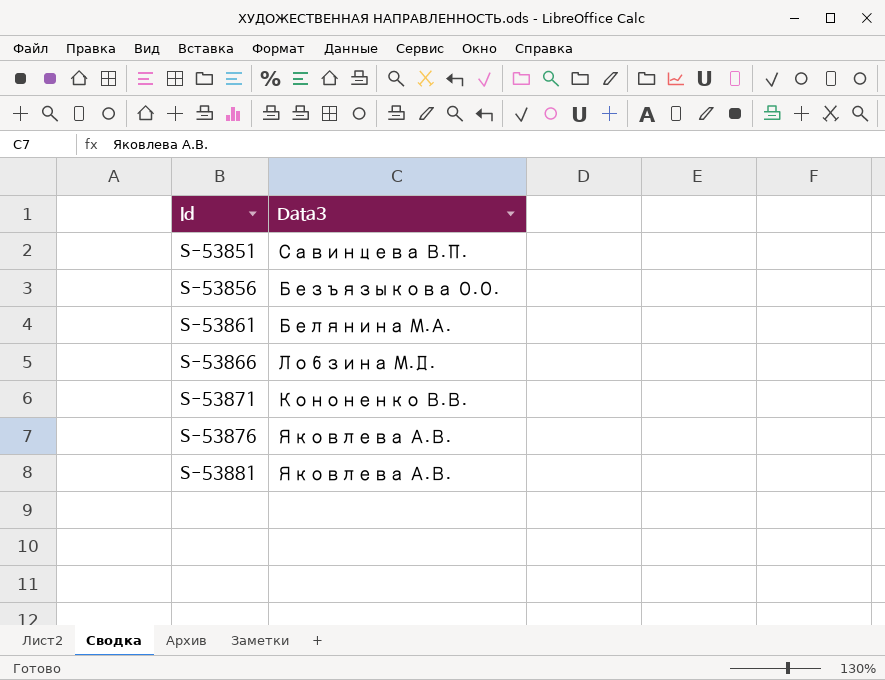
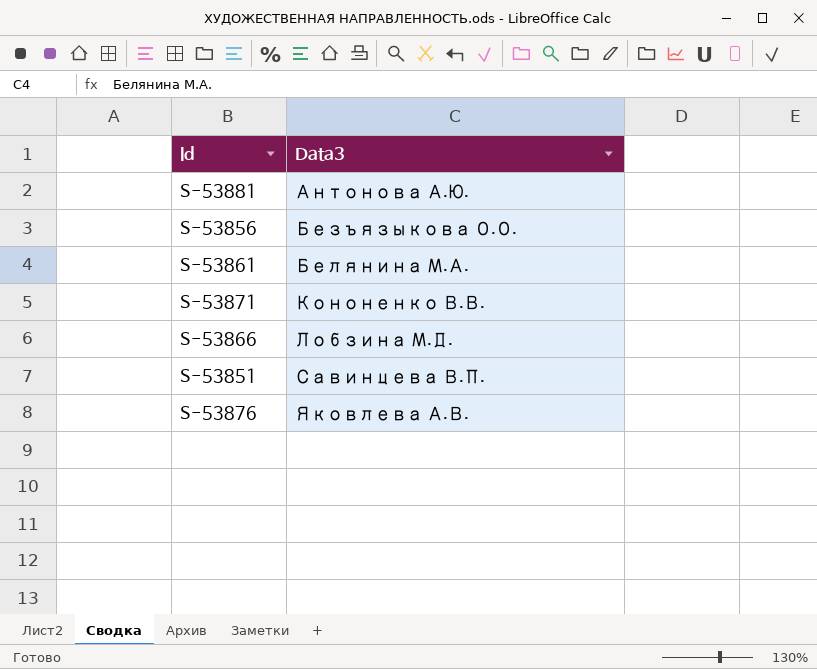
row order: Id ascending -> Data3 ascending
S-53881 | Data3: Яковлева А.В. -> Антонова А.Ю.

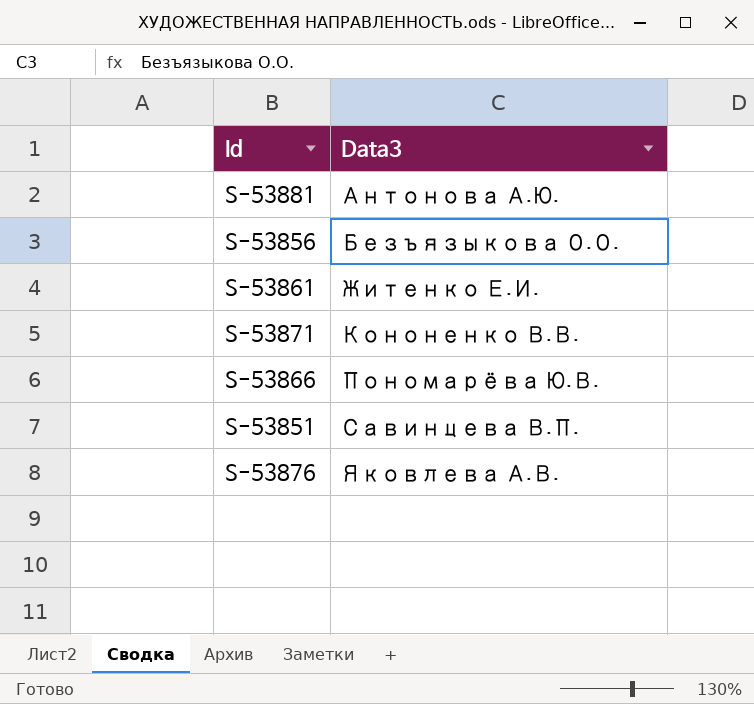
S-53861 | Data3: Белянина М.А. -> Житенко Е.И.
S-53866 | Data3: Лобзина М.Д. -> Пономарёва Ю.В.

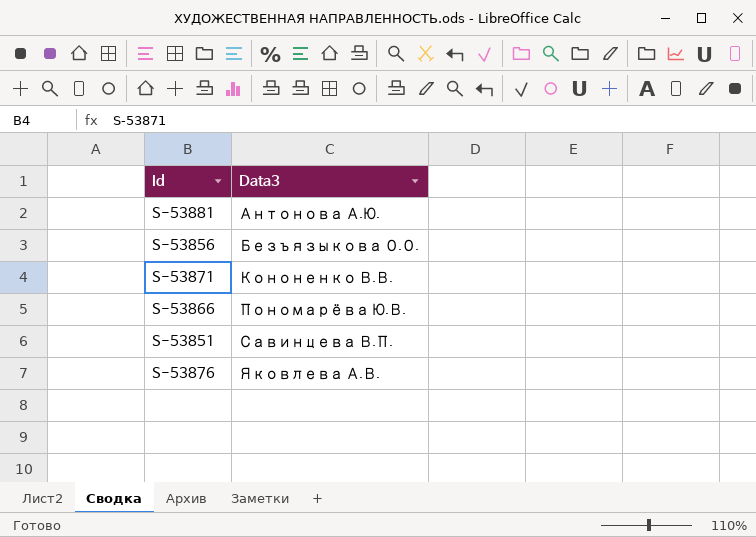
row S-53861: Житенко Е.И. -> none

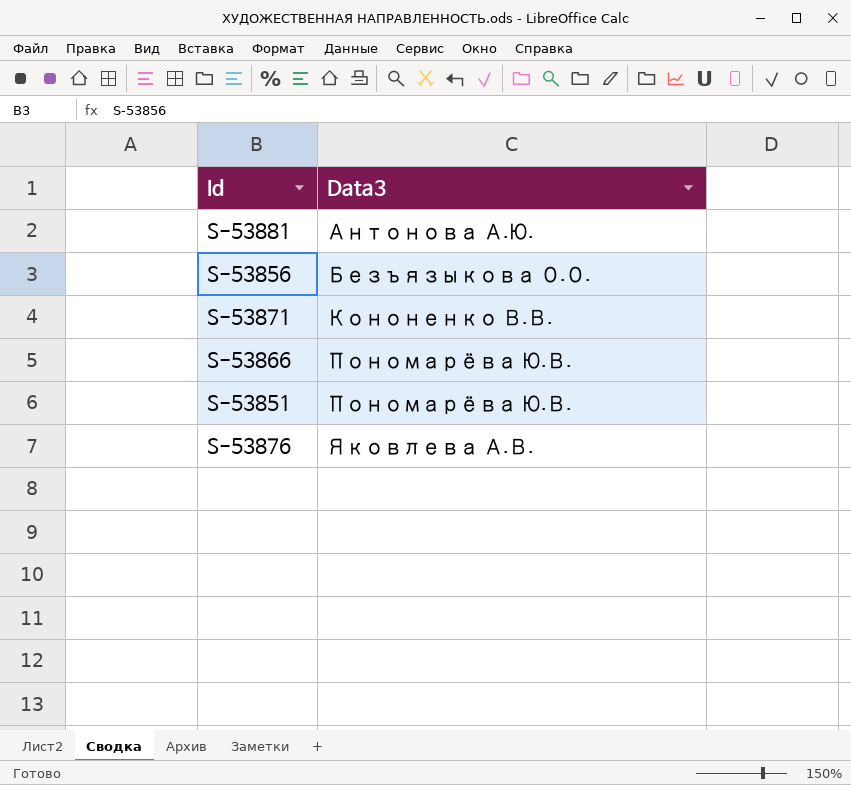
S-53851 | Data3: Савинцева В.П. -> Пономарёва Ю.В.

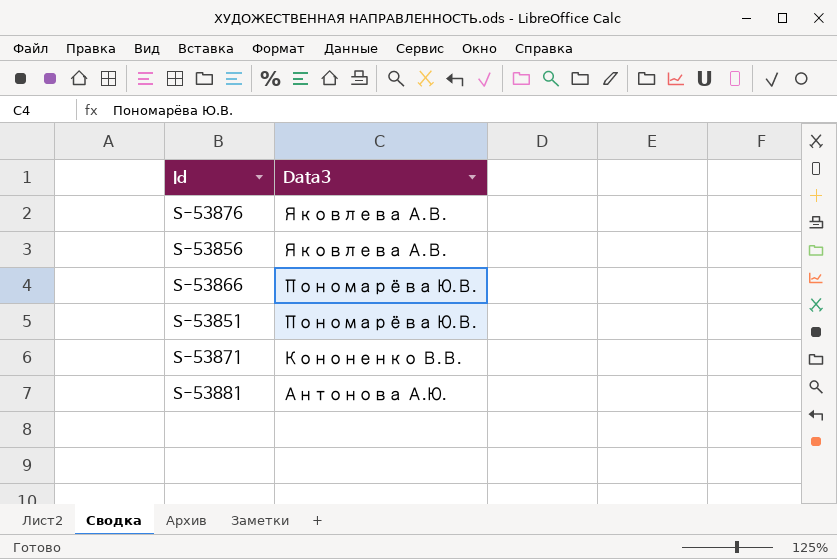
row order: Data3 ascending -> Data3 descending
S-53856 | Data3: Безъязыкова О.О. -> Яковлева А.В.

